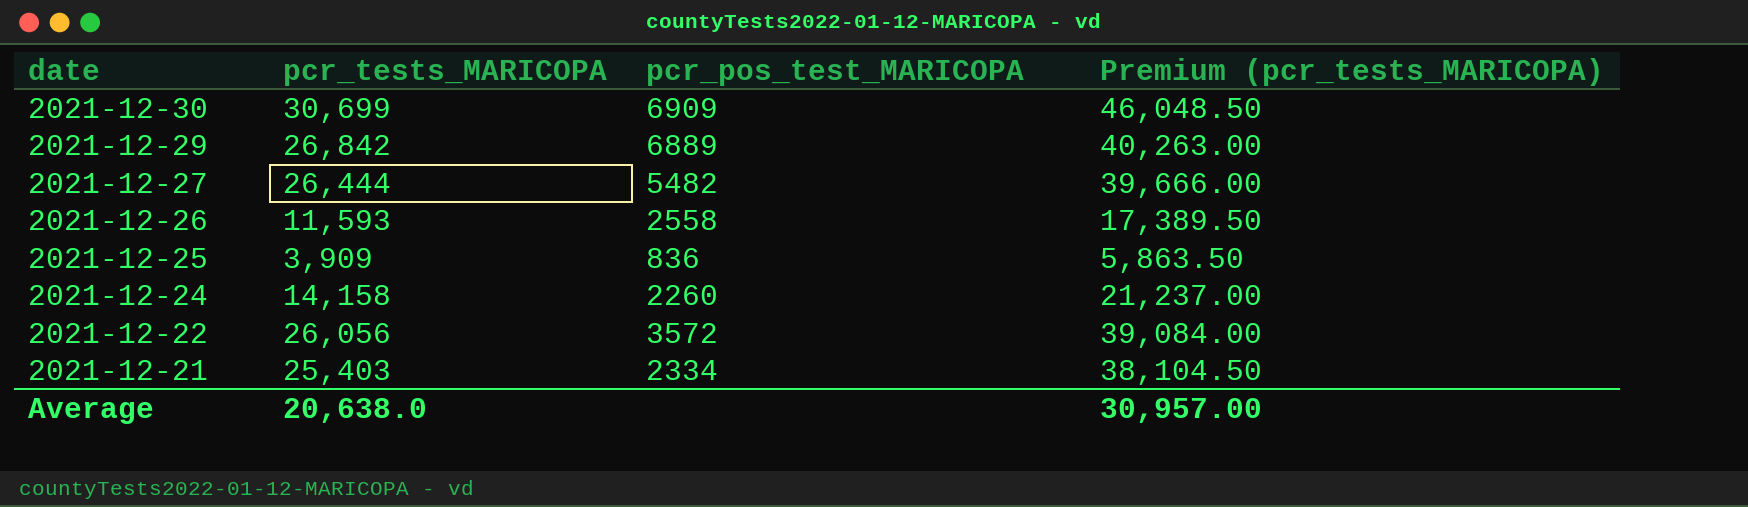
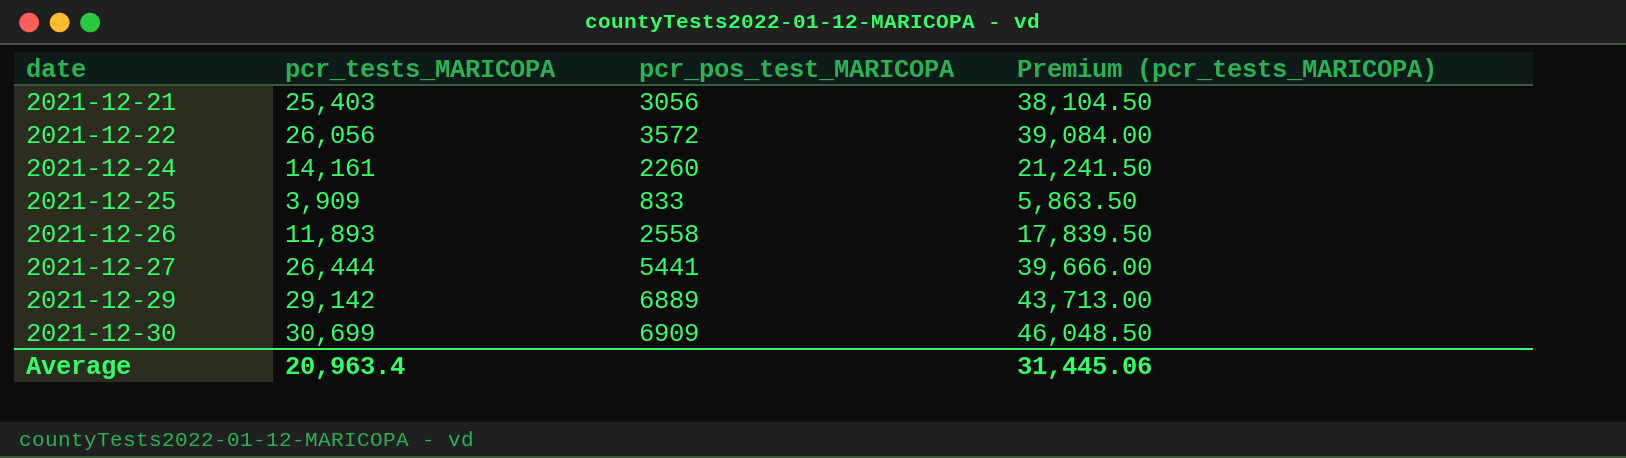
row order: date descending -> date ascending
2021-12-21 | pcr_pos_test_MARICOPA: 2334 -> 3056
2021-12-24 | pcr_tests_MARICOPA: 14,158 -> 14,161
2021-12-24 | Premium (pcr_tests_MARICOPA): 21,237.00 -> 21,241.50
2021-12-25 | pcr_pos_test_MARICOPA: 836 -> 833
2021-12-26 | pcr_tests_MARICOPA: 11,593 -> 11,893
2021-12-26 | Premium (pcr_tests_MARICOPA): 17,389.50 -> 17,839.50
2021-12-27 | pcr_pos_test_MARICOPA: 5482 -> 5441
2021-12-29 | pcr_tests_MARICOPA: 26,842 -> 29,142
2021-12-29 | Premium (pcr_tests_MARICOPA): 40,263.00 -> 43,713.00
Average | pcr_tests_MARICOPA: 20,638.0 -> 20,963.4
Average | Premium (pcr_tests_MARICOPA): 30,957.00 -> 31,445.06

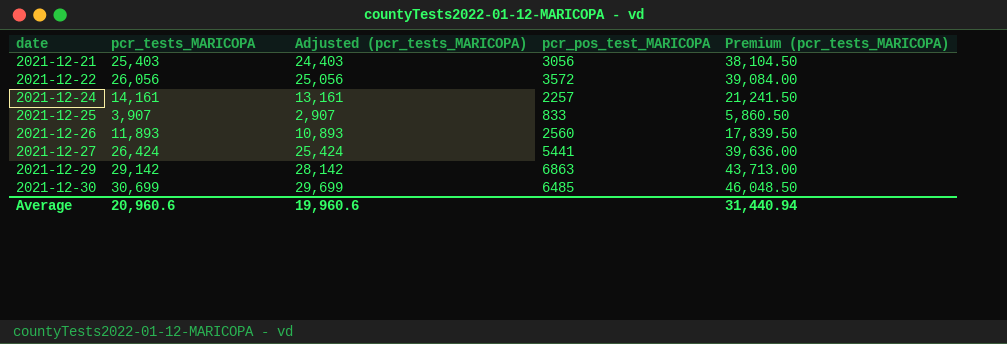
column Adjusted (pcr_tests_MARICOPA) | formula: none -> [pcr_tests_MARICOPA] - 1000
2021-12-24 | pcr_pos_test_MARICOPA: 2260 -> 2257
2021-12-25 | pcr_tests_MARICOPA: 3,909 -> 3,907
2021-12-25 | Premium (pcr_tests_MARICOPA): 5,863.50 -> 5,860.50
2021-12-26 | pcr_pos_test_MARICOPA: 2558 -> 2560
2021-12-27 | pcr_tests_MARICOPA: 26,444 -> 26,424
2021-12-27 | Premium (pcr_tests_MARICOPA): 39,666.00 -> 39,636.00
2021-12-29 | pcr_pos_test_MARICOPA: 6889 -> 6863
2021-12-30 | pcr_pos_test_MARICOPA: 6909 -> 6485
Average | pcr_tests_MARICOPA: 20,963.4 -> 20,960.6
Average | Premium (pcr_tests_MARICOPA): 31,445.06 -> 31,440.94

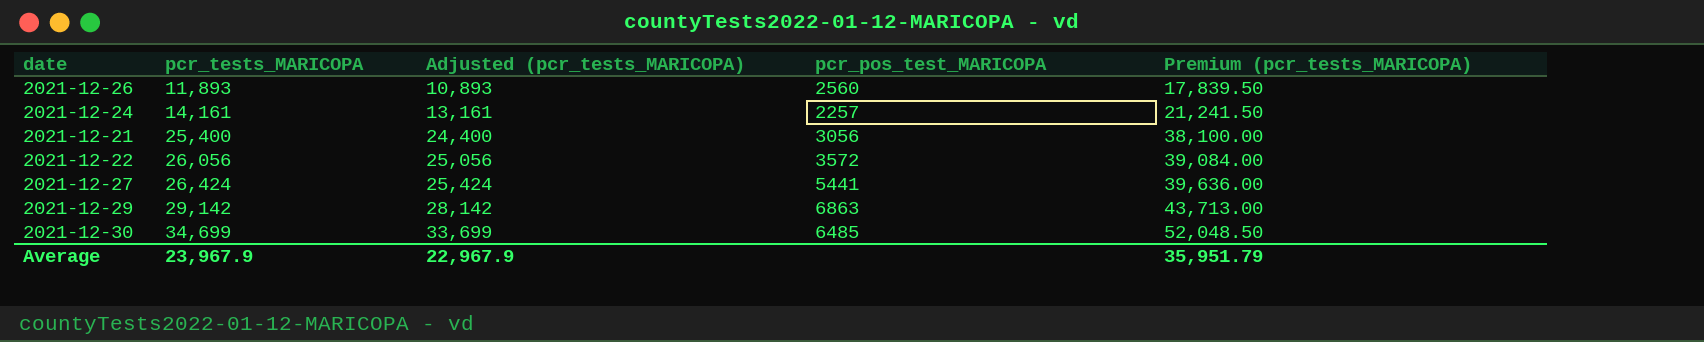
row order: date ascending -> pcr_tests_MARICOPA ascending
row 2021-12-25: 3,907 | 2,907 | 833 | 5,860.50 -> none
2021-12-21 | pcr_tests_MARICOPA: 25,403 -> 25,400
2021-12-21 | Adjusted (pcr_tests_MARICOPA): 24,403 -> 24,400
2021-12-21 | Premium (pcr_tests_MARICOPA): 38,104.50 -> 38,100.00
2021-12-30 | pcr_tests_MARICOPA: 30,699 -> 34,699
2021-12-30 | Adjusted (pcr_tests_MARICOPA): 29,699 -> 33,699
2021-12-30 | Premium (pcr_tests_MARICOPA): 46,048.50 -> 52,048.50
Average | pcr_tests_MARICOPA: 20,960.6 -> 23,967.9
Average | Adjusted (pcr_tests_MARICOPA): 19,960.6 -> 22,967.9
Average | Premium (pcr_tests_MARICOPA): 31,440.94 -> 35,951.79

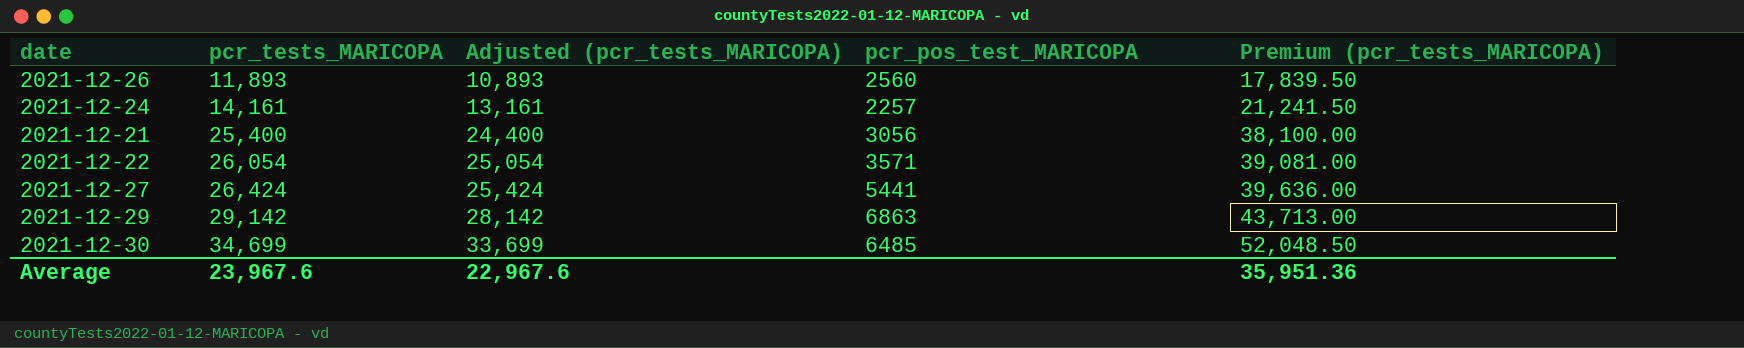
2021-12-22 | pcr_tests_MARICOPA: 26,056 -> 26,054
2021-12-22 | Adjusted (pcr_tests_MARICOPA): 25,056 -> 25,054
2021-12-22 | pcr_pos_test_MARICOPA: 3572 -> 3571
2021-12-22 | Premium (pcr_tests_MARICOPA): 39,084.00 -> 39,081.00
Average | pcr_tests_MARICOPA: 23,967.9 -> 23,967.6
Average | Adjusted (pcr_tests_MARICOPA): 22,967.9 -> 22,967.6
Average | Premium (pcr_tests_MARICOPA): 35,951.79 -> 35,951.36

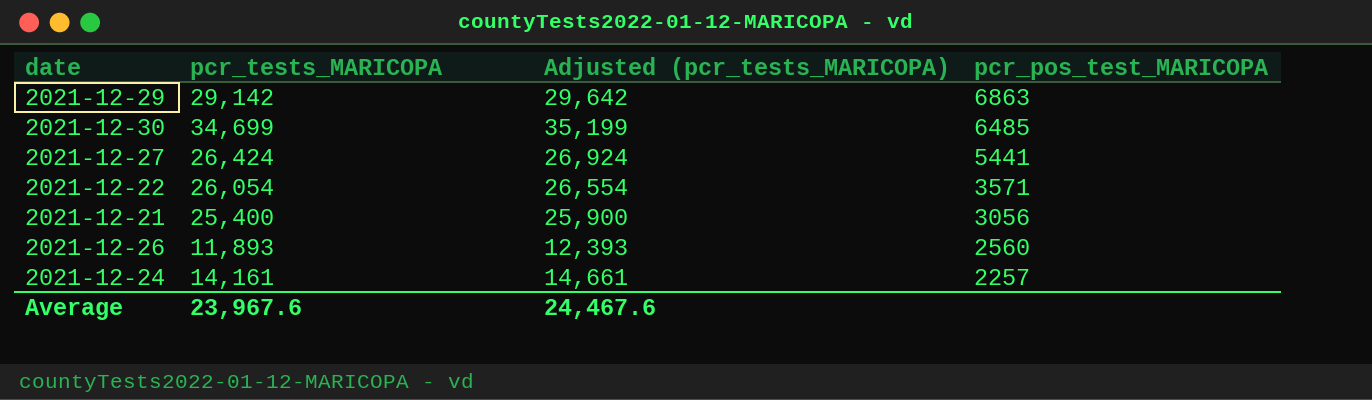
row order: pcr_tests_MARICOPA ascending -> pcr_pos_test_MARICOPA descending
column Premium (pcr_tests_MARICOPA) | formula: [pcr_tests_MARICOPA] * 1.5 -> none
column Adjusted (pcr_tests_MARICOPA) | formula: [pcr_tests_MARICOPA] - 1000 -> [pcr_tests_MARICOPA] + 500
Average | Adjusted (pcr_tests_MARICOPA): 22,967.6 -> 24,467.6

